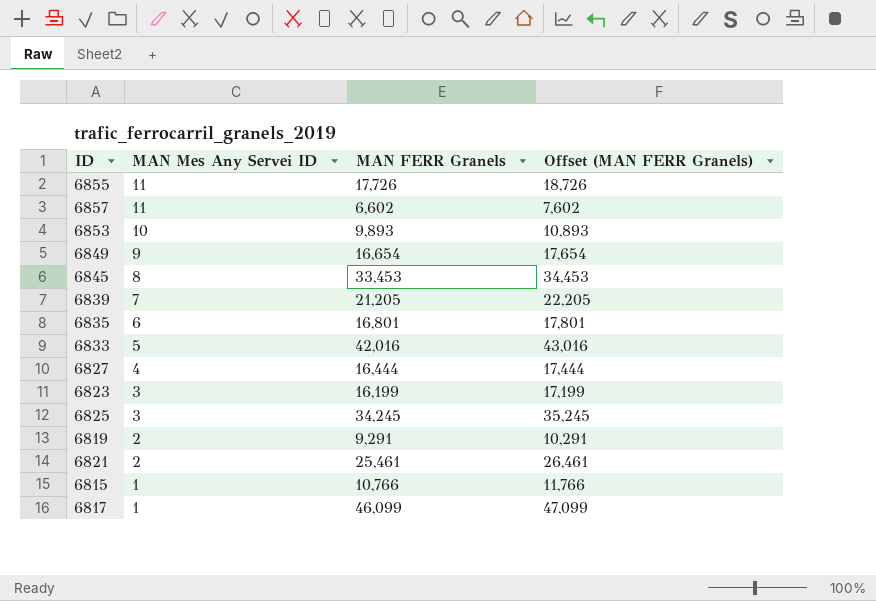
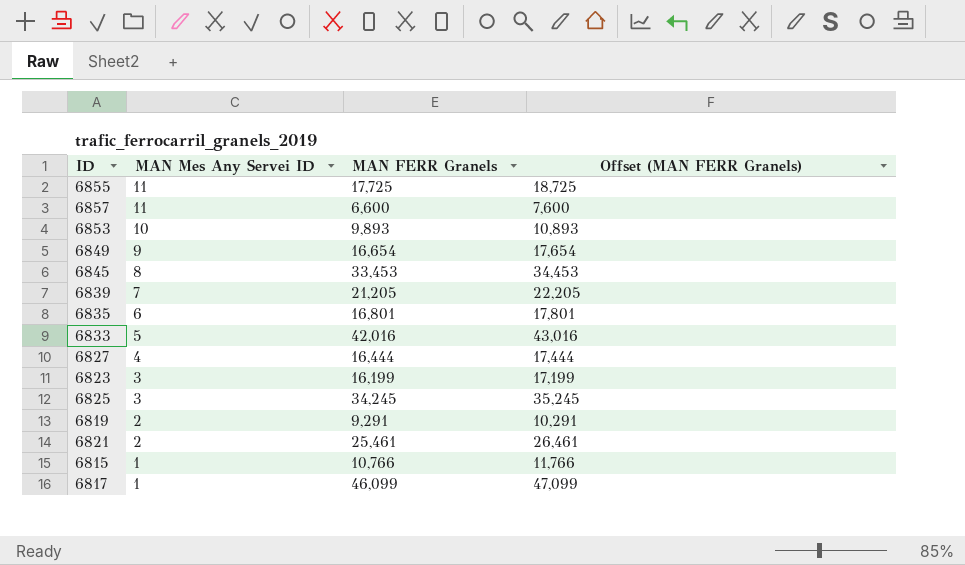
6855 | MAN FERR Granels: 17,726 -> 17,725
6855 | Offset (MAN FERR Granels): 18,726 -> 18,725
6857 | MAN FERR Granels: 6,602 -> 6,600
6857 | Offset (MAN FERR Granels): 7,602 -> 7,600

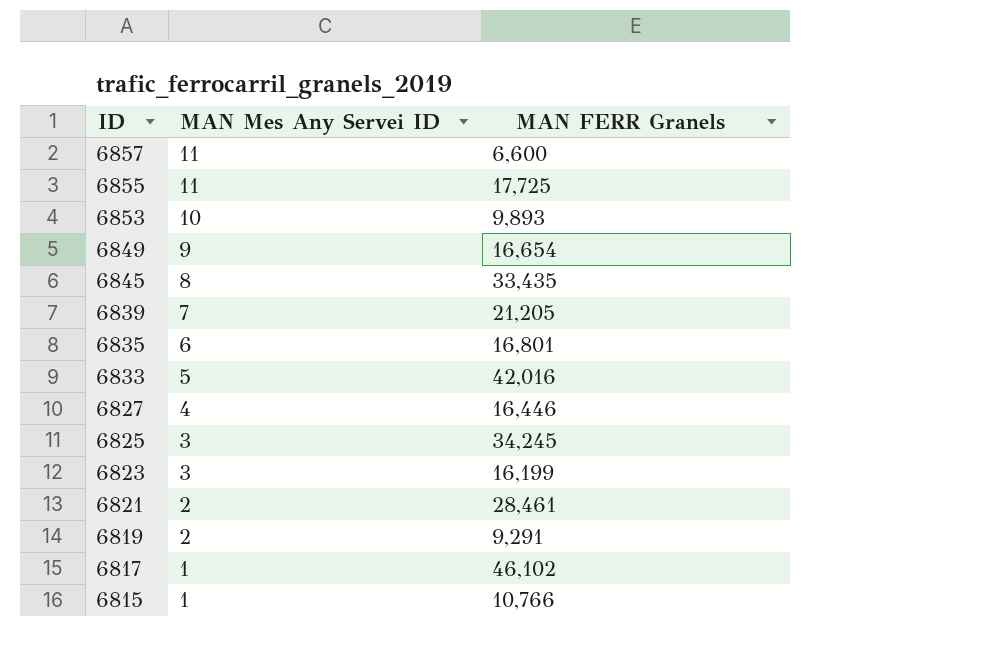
row order: MAN Mes Any Servei ID descending -> ID descending
column Offset (MAN FERR Granels) | formula: [MAN FERR Granels] + 1000 -> none
6845 | MAN FERR Granels: 33,453 -> 33,435
6827 | MAN FERR Granels: 16,444 -> 16,446
6821 | MAN FERR Granels: 25,461 -> 28,461
6817 | MAN FERR Granels: 46,099 -> 46,102

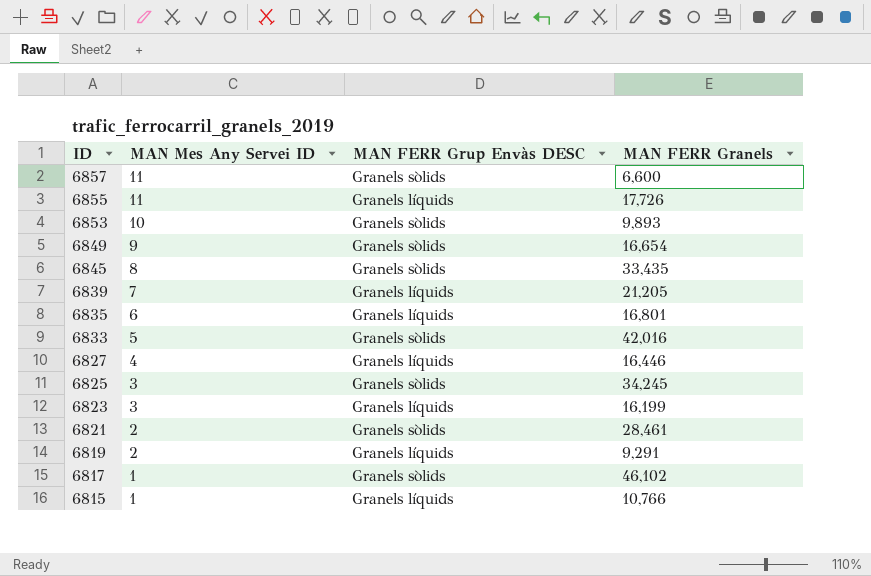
column MAN FERR Grup Envàs DESC | position: none -> 3
6855 | MAN FERR Granels: 17,725 -> 17,726

